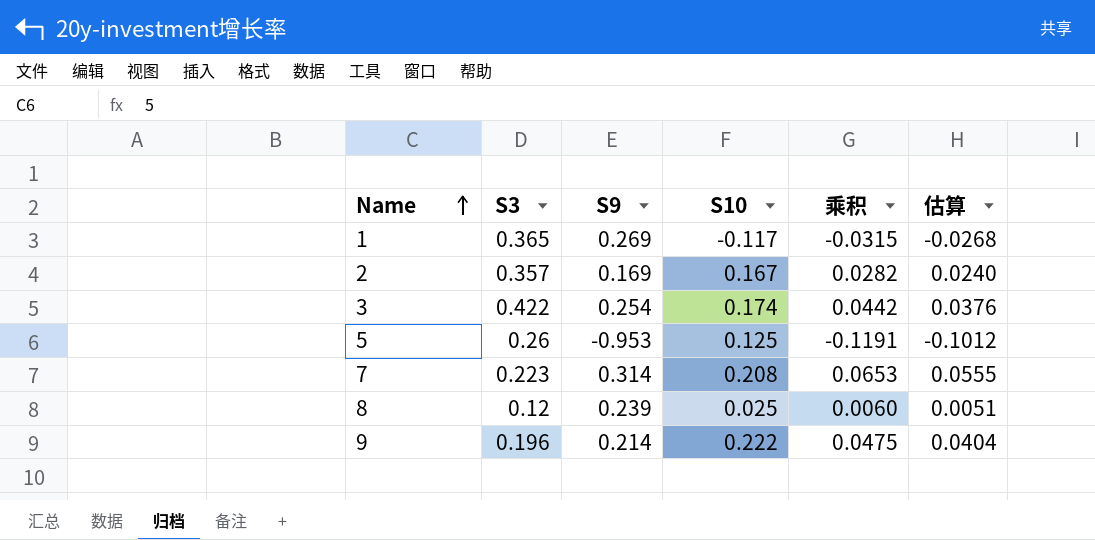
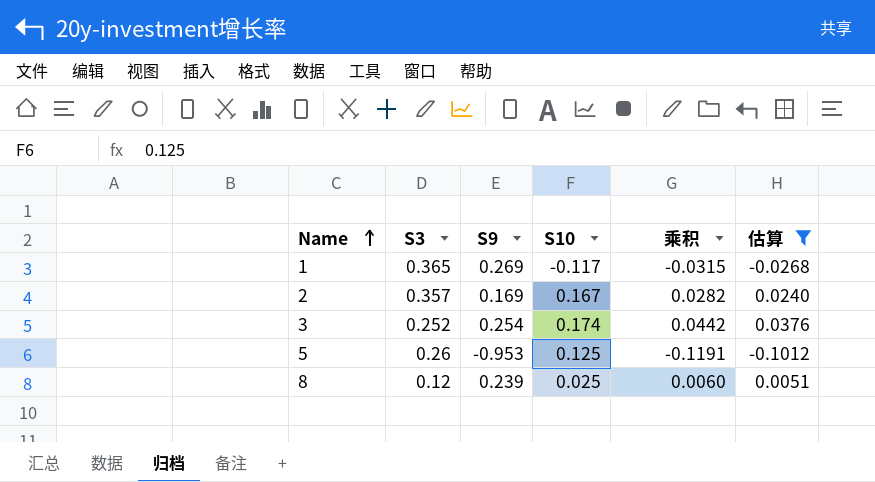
filter: none -> 估算 <= 0.0376
3 | S3: 0.422 -> 0.252

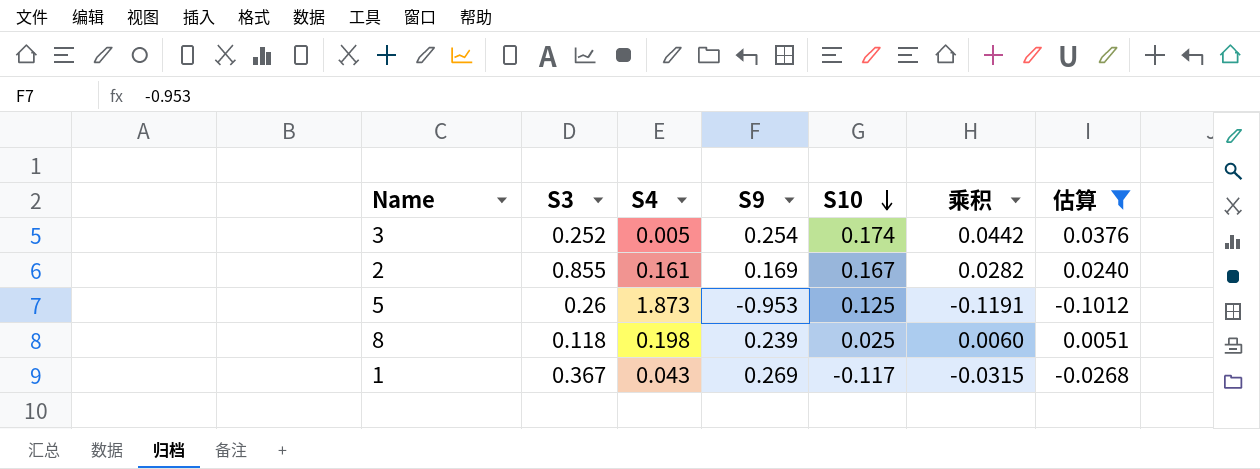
row order: Name ascending -> S10 descending
column S4 | position: none -> 3
2 | S3: 0.357 -> 0.855
8 | S3: 0.12 -> 0.118
1 | S3: 0.365 -> 0.367

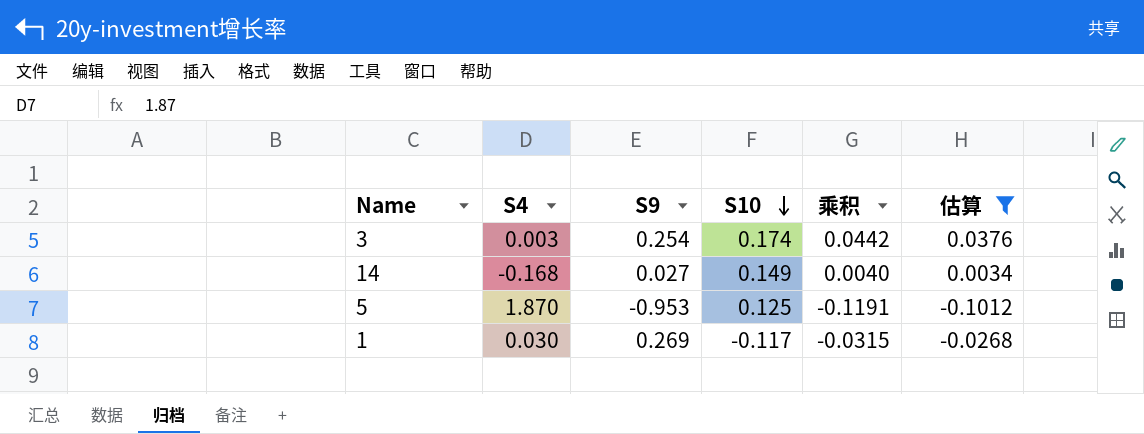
column S3 | position: 2 -> none
row 2: 0.855 | 0.161 | 0.169 | 0.167 | 0.0282 | 0.0240 -> none
row 8: 0.118 | 0.198 | 0.239 | 0.025 | 0.0060 | 0.0051 -> none
3 | S4: 0.005 -> 0.003
row 14: none -> -0.168 | 0.027 | 0.149 | 0.0040 | 0.0034
5 | S4: 1.873 -> 1.870
1 | S4: 0.043 -> 0.030

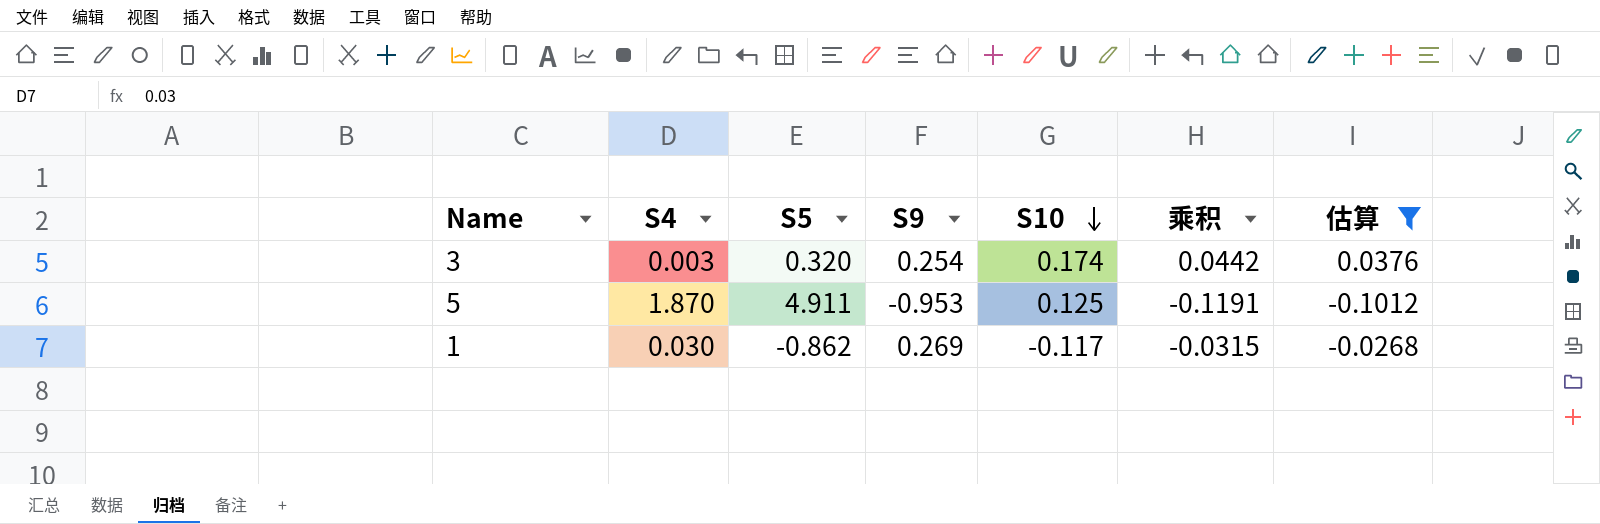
column S5 | position: none -> 3
row 14: -0.168 | 0.027 | 0.149 | 0.0040 | 0.0034 -> none

